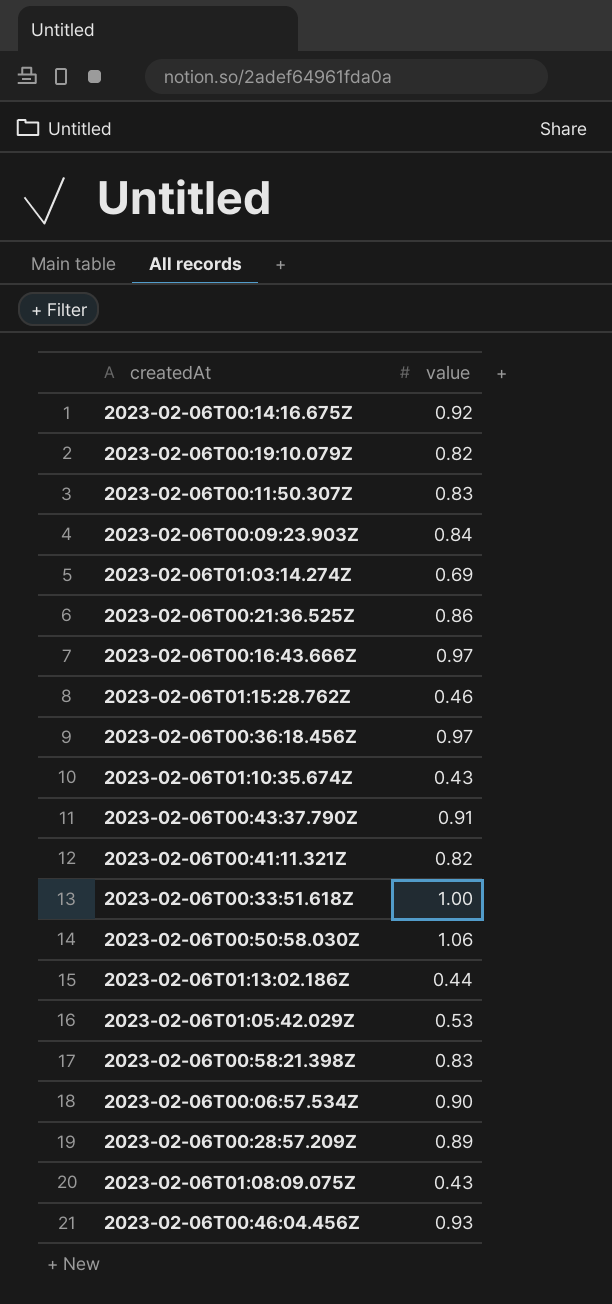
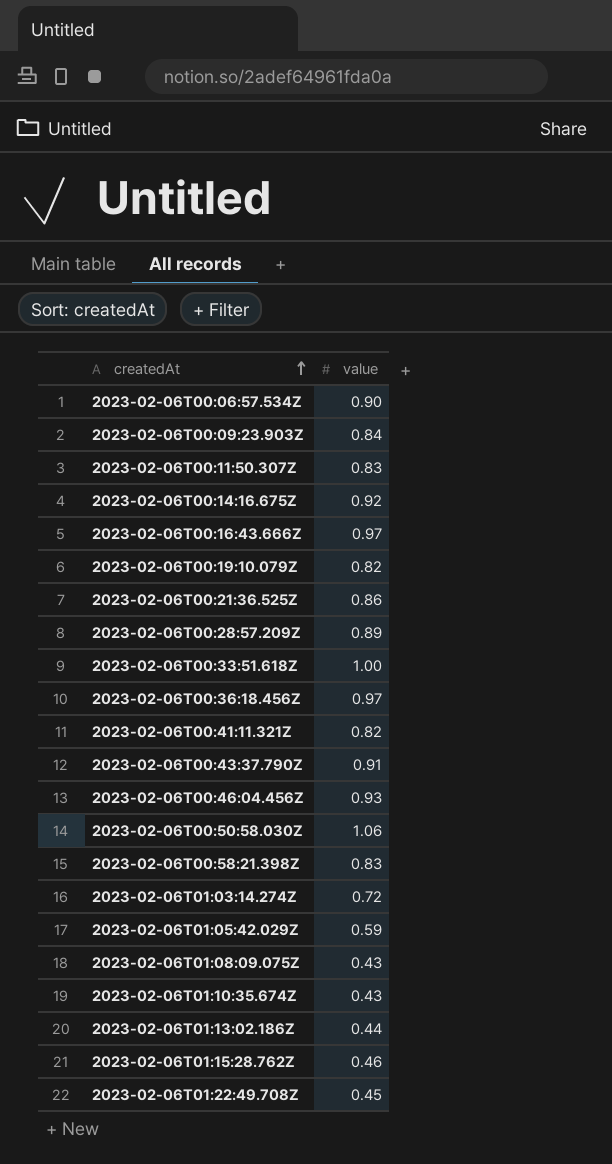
row order: none -> createdAt ascending
2023-02-06T01:03:14.274Z | value: 0.69 -> 0.72
2023-02-06T01:05:42.029Z | value: 0.53 -> 0.59
row 2023-02-06T01:22:49.708Z: none -> 0.45

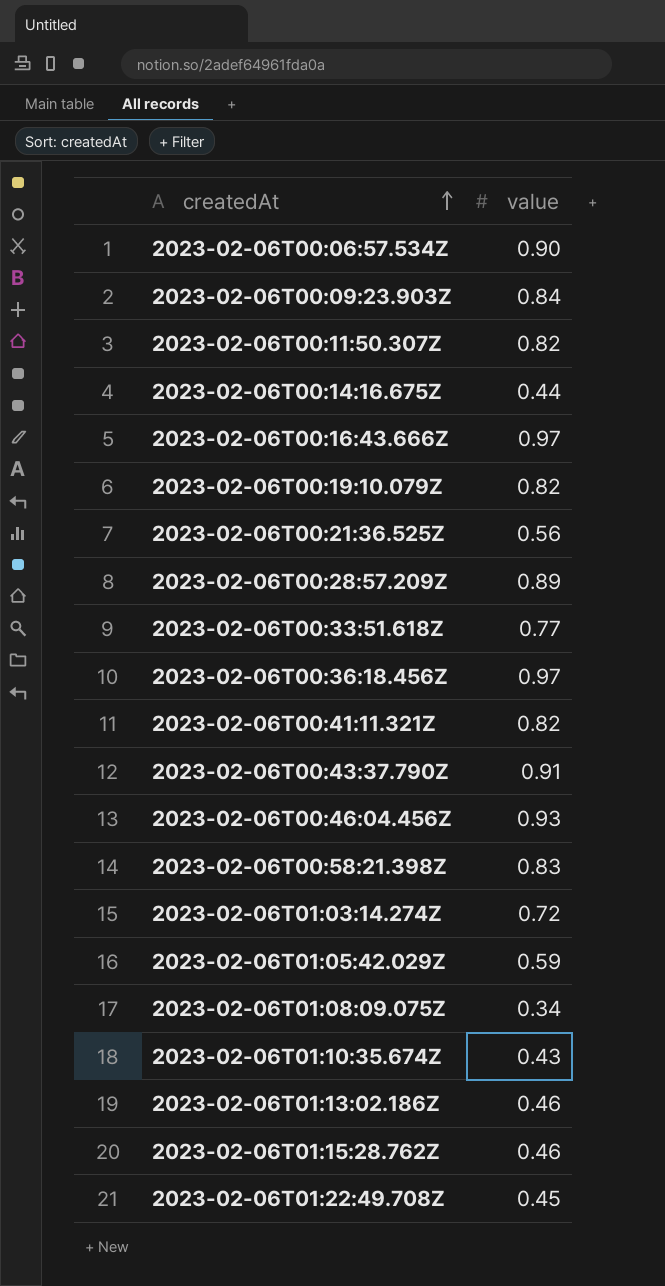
row 2023-02-06T00:50:58.030Z: 1.06 -> none
2023-02-06T00:11:50.307Z | value: 0.83 -> 0.82
2023-02-06T00:14:16.675Z | value: 0.92 -> 0.44
2023-02-06T00:21:36.525Z | value: 0.86 -> 0.56
2023-02-06T00:33:51.618Z | value: 1.00 -> 0.77
2023-02-06T01:08:09.075Z | value: 0.43 -> 0.34
2023-02-06T01:13:02.186Z | value: 0.44 -> 0.46

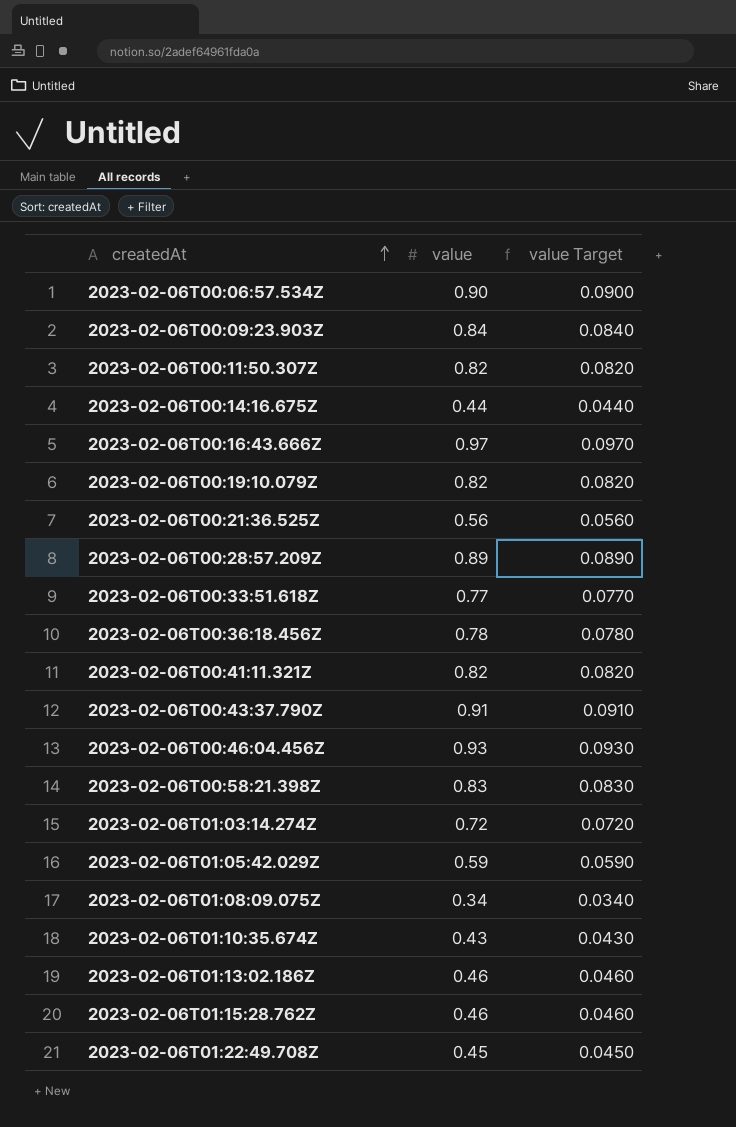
column value Target | formula: none -> [value] * 0.1
2023-02-06T00:36:18.456Z | value: 0.97 -> 0.78

